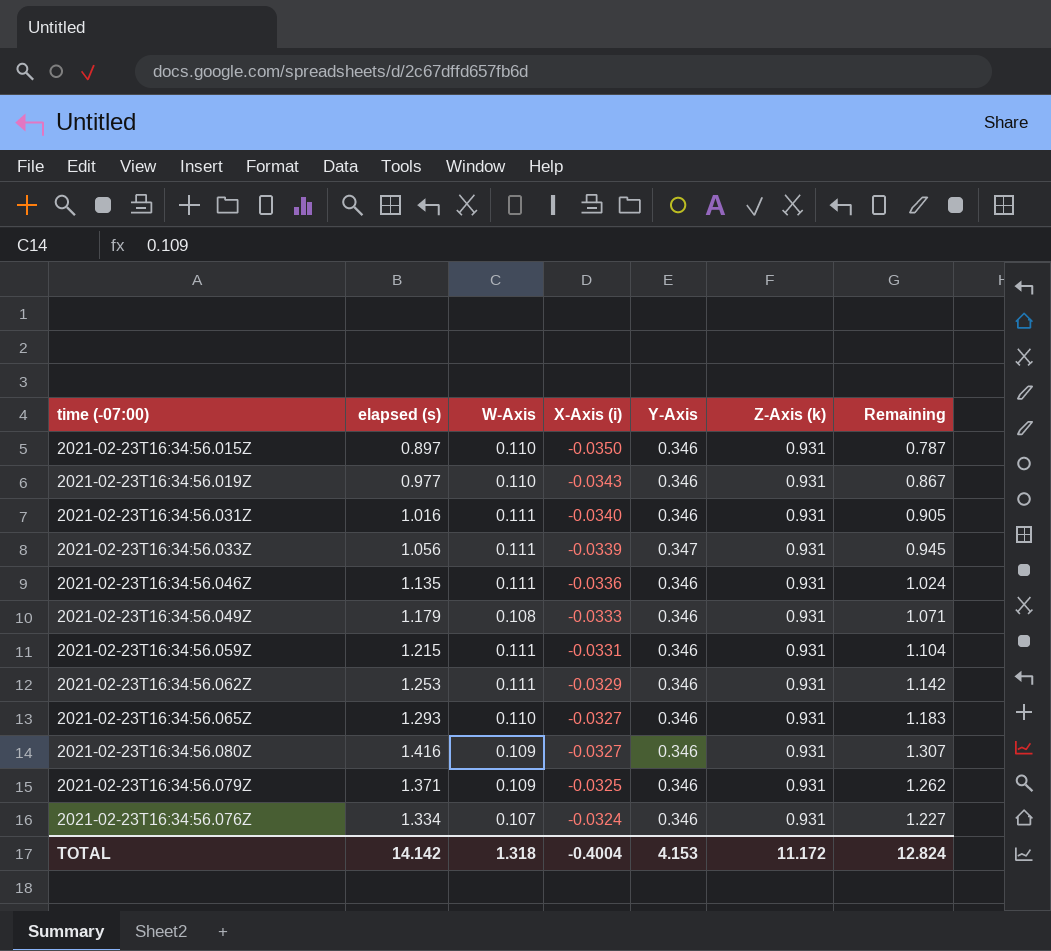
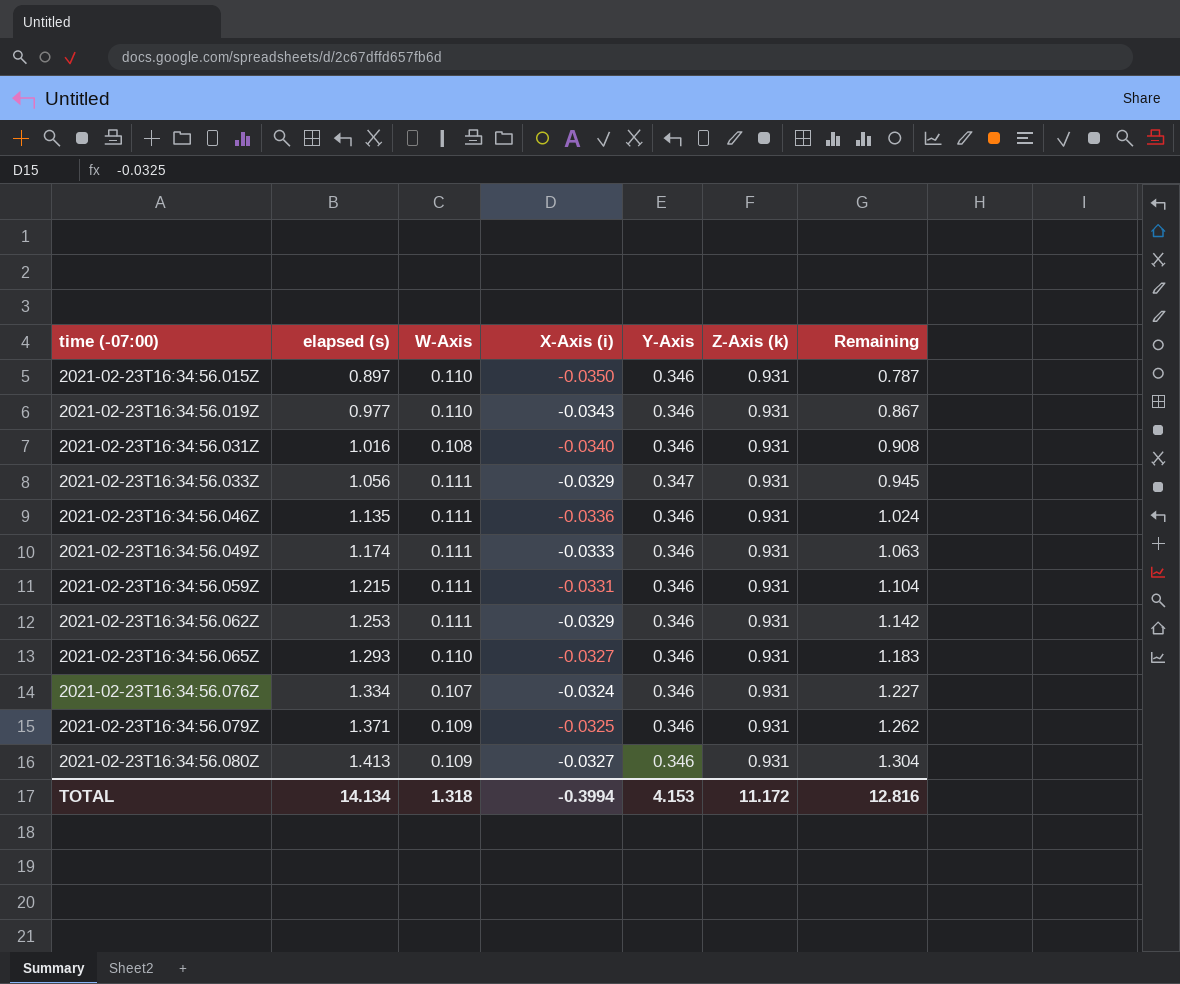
row order: X-Axis (i) ascending -> time (-07:00) ascending
2021-02-23T16:34:56.031Z | W-Axis: 0.111 -> 0.108
2021-02-23T16:34:56.031Z | Remaining: 0.905 -> 0.908
2021-02-23T16:34:56.033Z | X-Axis (i): -0.0339 -> -0.0329
2021-02-23T16:34:56.049Z | elapsed (s): 1.179 -> 1.174
2021-02-23T16:34:56.049Z | W-Axis: 0.108 -> 0.111
2021-02-23T16:34:56.049Z | Remaining: 1.071 -> 1.063
2021-02-23T16:34:56.080Z | elapsed (s): 1.416 -> 1.413
2021-02-23T16:34:56.080Z | Remaining: 1.307 -> 1.304
TOTAL | elapsed (s): 14.142 -> 14.134
TOTAL | X-Axis (i): -0.4004 -> -0.3994
TOTAL | Remaining: 12.824 -> 12.816

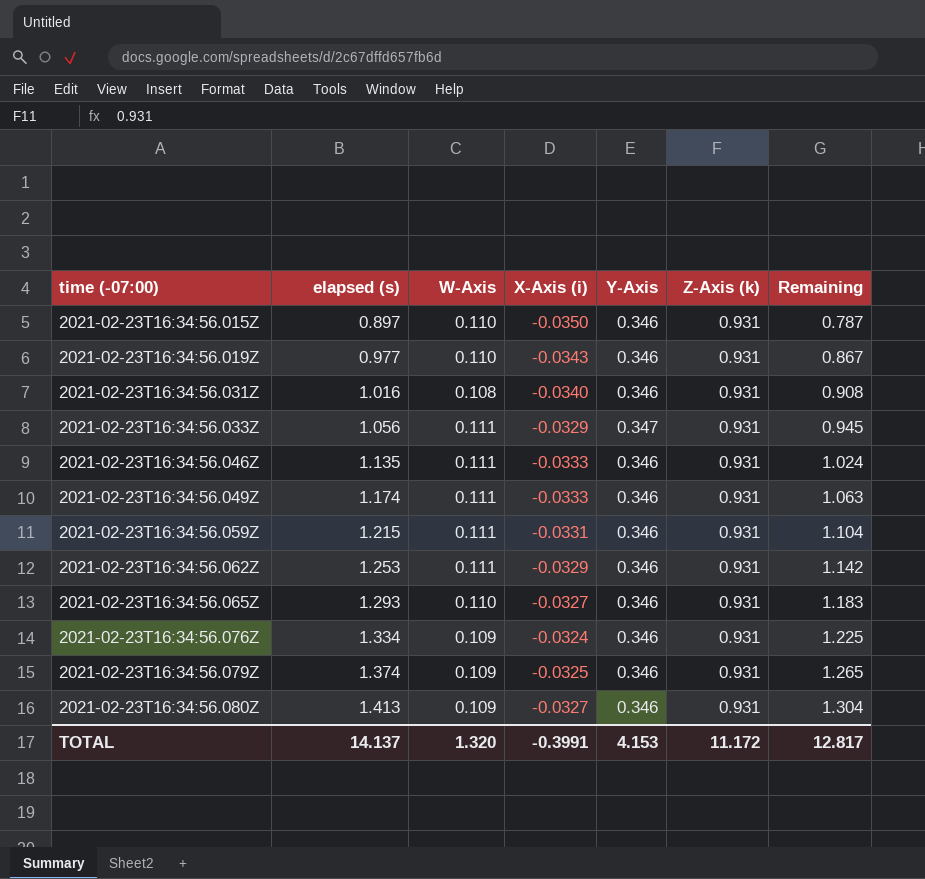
2021-02-23T16:34:56.046Z | X-Axis (i): -0.0336 -> -0.0333
2021-02-23T16:34:56.076Z | W-Axis: 0.107 -> 0.109
2021-02-23T16:34:56.076Z | Remaining: 1.227 -> 1.225
2021-02-23T16:34:56.079Z | elapsed (s): 1.371 -> 1.374
2021-02-23T16:34:56.079Z | Remaining: 1.262 -> 1.265
TOTAL | elapsed (s): 14.134 -> 14.137
TOTAL | W-Axis: 1.318 -> 1.320
TOTAL | X-Axis (i): -0.3994 -> -0.3991
TOTAL | Remaining: 12.816 -> 12.817

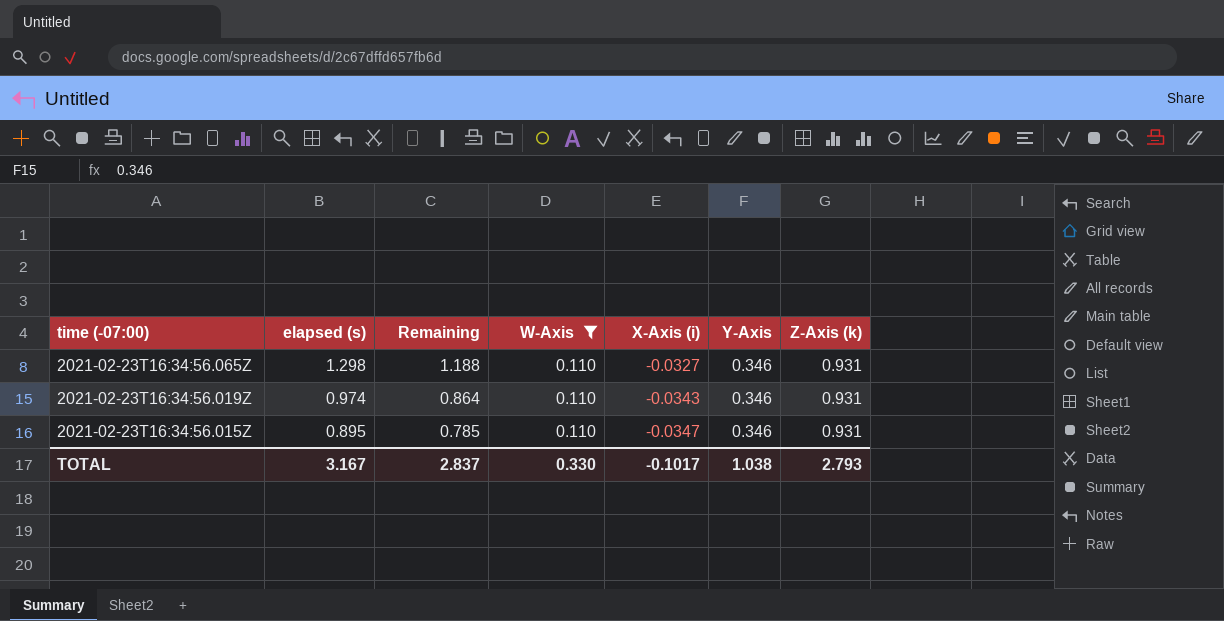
filter: none -> W-Axis = 0.110
row order: time (-07:00) ascending -> time (-07:00) descending
column Remaining | position: 7 -> 3
2021-02-23T16:34:56.065Z | elapsed (s): 1.293 -> 1.298
2021-02-23T16:34:56.065Z | Remaining: 1.183 -> 1.188
2021-02-23T16:34:56.019Z | elapsed (s): 0.977 -> 0.974
2021-02-23T16:34:56.019Z | Remaining: 0.867 -> 0.864
2021-02-23T16:34:56.015Z | elapsed (s): 0.897 -> 0.895
2021-02-23T16:34:56.015Z | Remaining: 0.787 -> 0.785
2021-02-23T16:34:56.015Z | X-Axis (i): -0.0350 -> -0.0347
TOTAL | elapsed (s): 14.137 -> 3.167
TOTAL | Remaining: 12.817 -> 2.837
TOTAL | W-Axis: 1.320 -> 0.330
TOTAL | X-Axis (i): -0.3991 -> -0.1017
TOTAL | Y-Axis: 4.153 -> 1.038
TOTAL | Z-Axis (k): 11.172 -> 2.793

